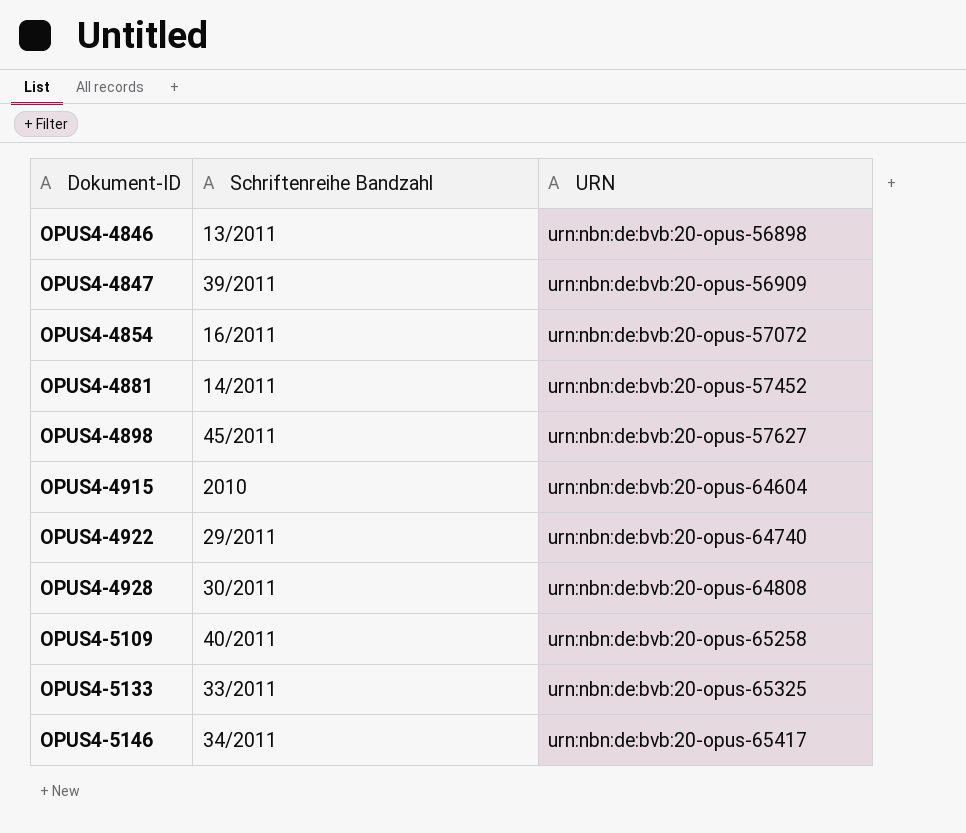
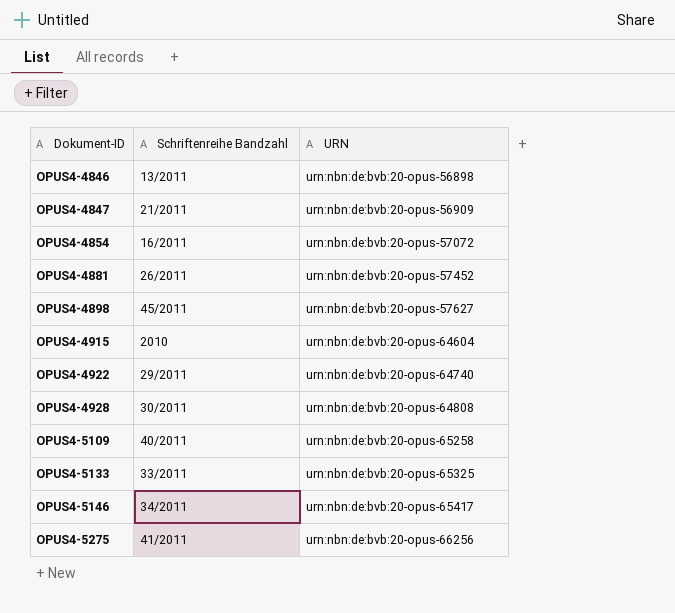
OPUS4-4847 | Schriftenreihe Bandzahl: 39/2011 -> 21/2011
OPUS4-4881 | Schriftenreihe Bandzahl: 14/2011 -> 26/2011
row OPUS4-5275: none -> 41/2011 | urn:nbn:de:bvb:20-opus-66256

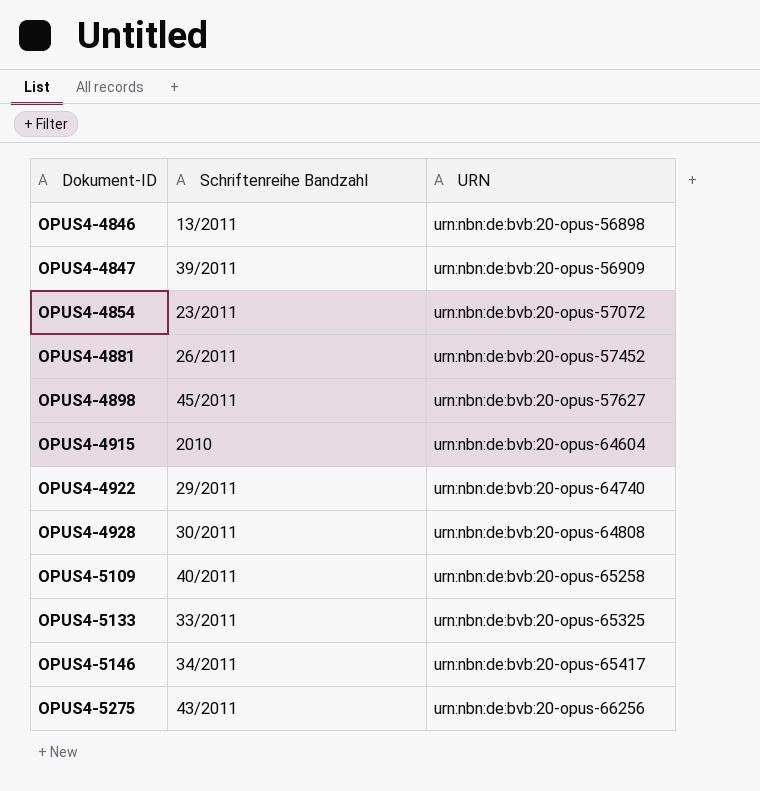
OPUS4-4847 | Schriftenreihe Bandzahl: 21/2011 -> 39/2011
OPUS4-4854 | Schriftenreihe Bandzahl: 16/2011 -> 23/2011
OPUS4-5275 | Schriftenreihe Bandzahl: 41/2011 -> 43/2011

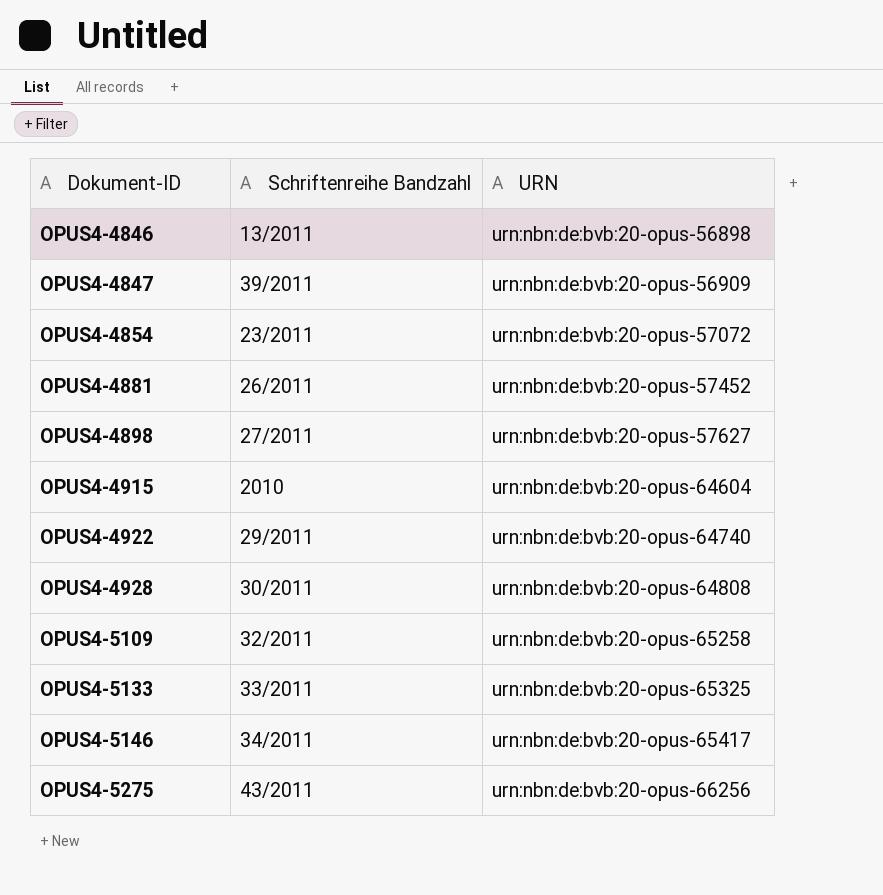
OPUS4-4898 | Schriftenreihe Bandzahl: 45/2011 -> 27/2011
OPUS4-5109 | Schriftenreihe Bandzahl: 40/2011 -> 32/2011

